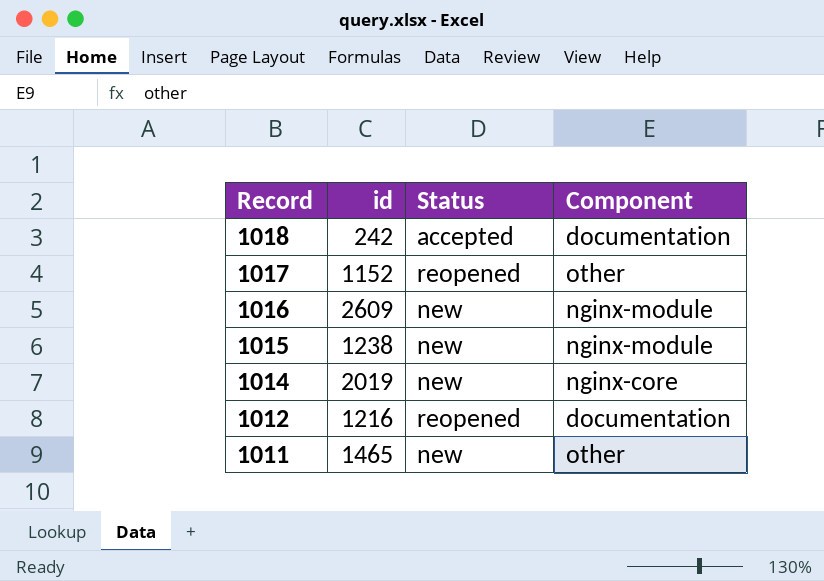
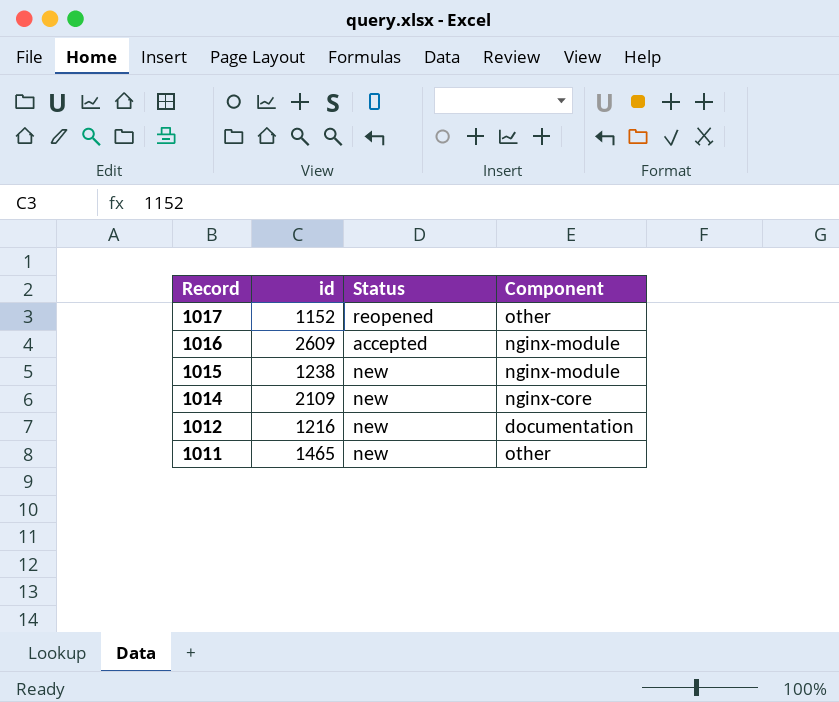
row 1018: 242 | accepted | documentation -> none
1016 | Status: new -> accepted
1014 | id: 2019 -> 2109
1012 | Status: reopened -> new

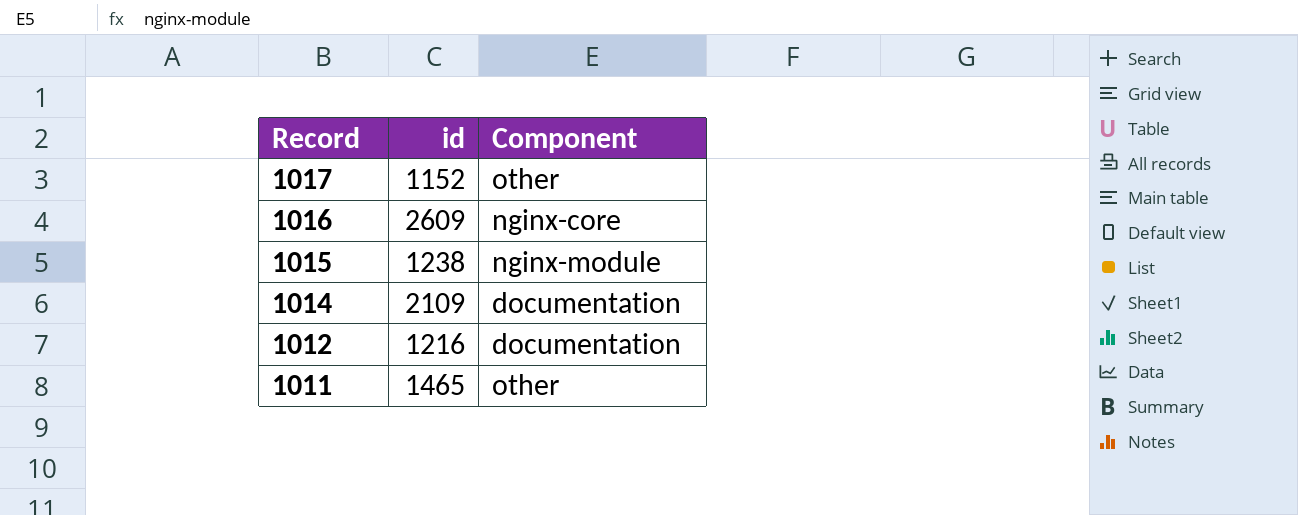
column Status | position: 3 -> none
1016 | Component: nginx-module -> nginx-core
1014 | Component: nginx-core -> documentation

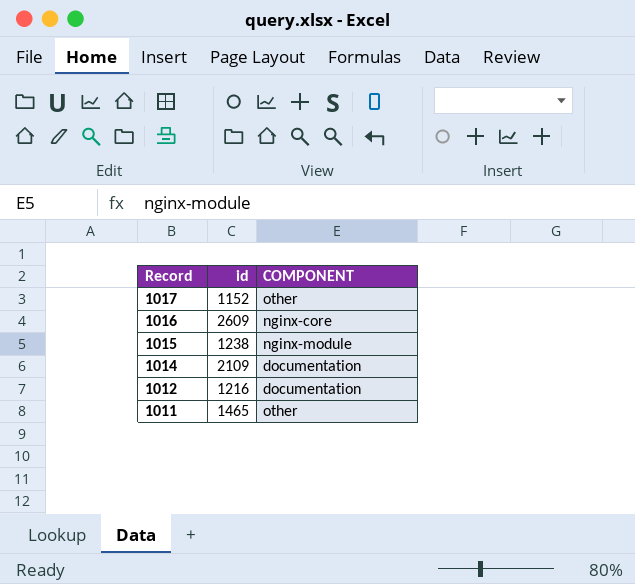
column name: Component -> COMPONENT

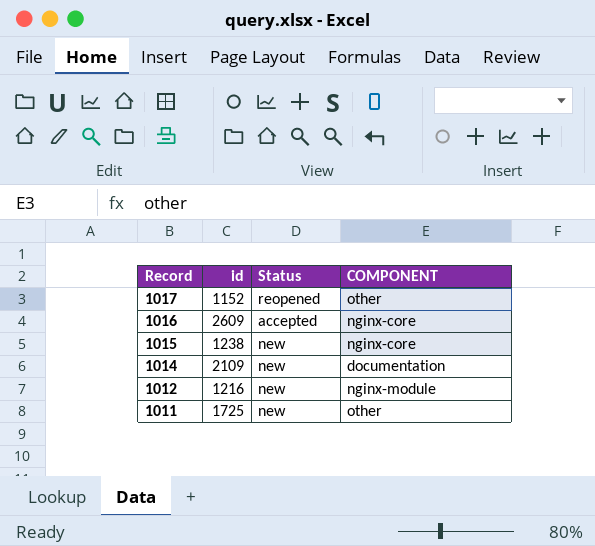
column Status | position: none -> 3
1015 | COMPONENT: nginx-module -> nginx-core
1012 | COMPONENT: documentation -> nginx-module
1011 | id: 1465 -> 1725

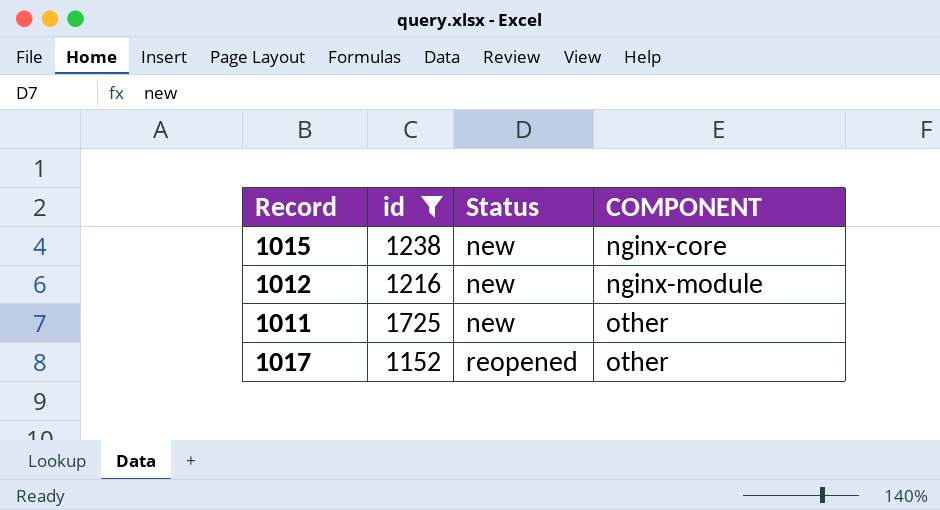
filter: none -> id <= 1725
row order: Record descending -> Status ascending

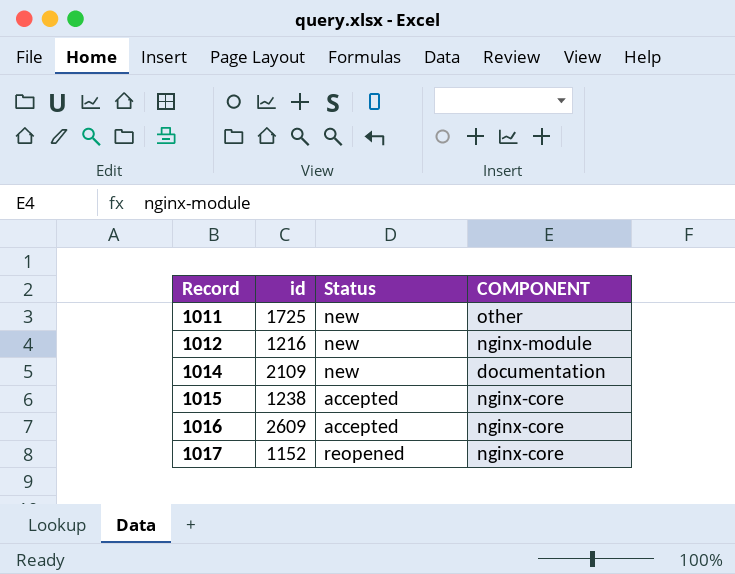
filter: id <= 1725 -> none
row order: Status ascending -> Record ascending
1015 | Status: new -> accepted
1017 | COMPONENT: other -> nginx-core

